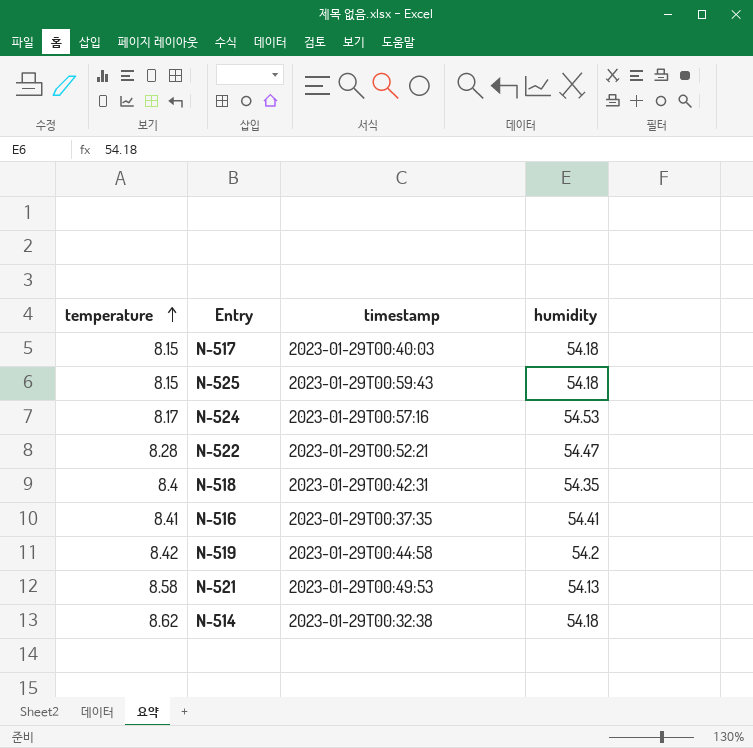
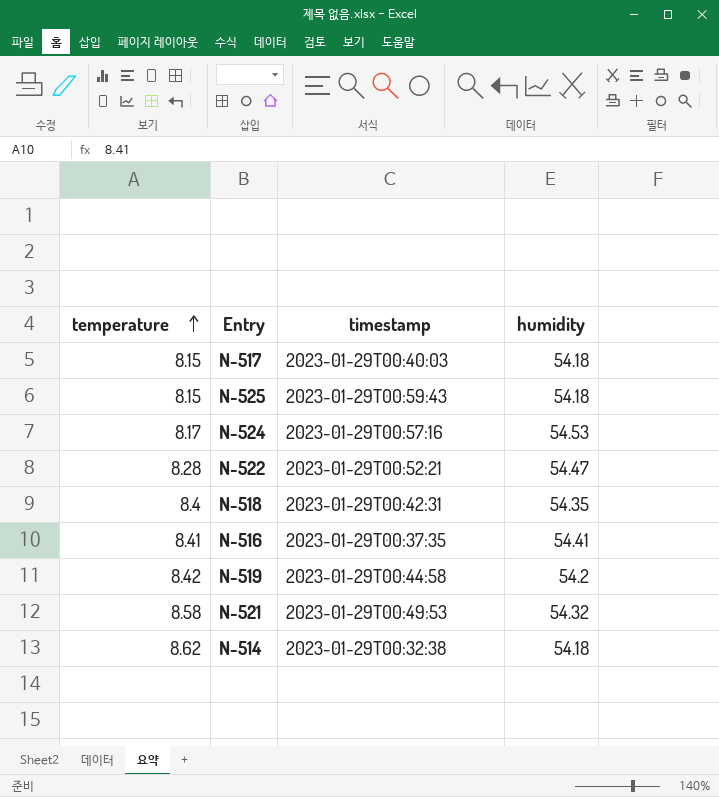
N-521 | humidity: 54.13 -> 54.32

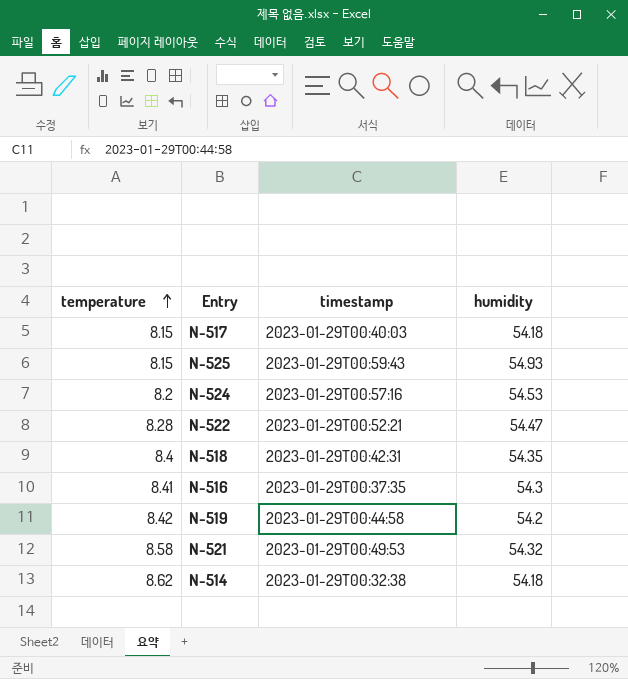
N-525 | humidity: 54.18 -> 54.93
N-524 | temperature: 8.17 -> 8.2
N-516 | humidity: 54.41 -> 54.3

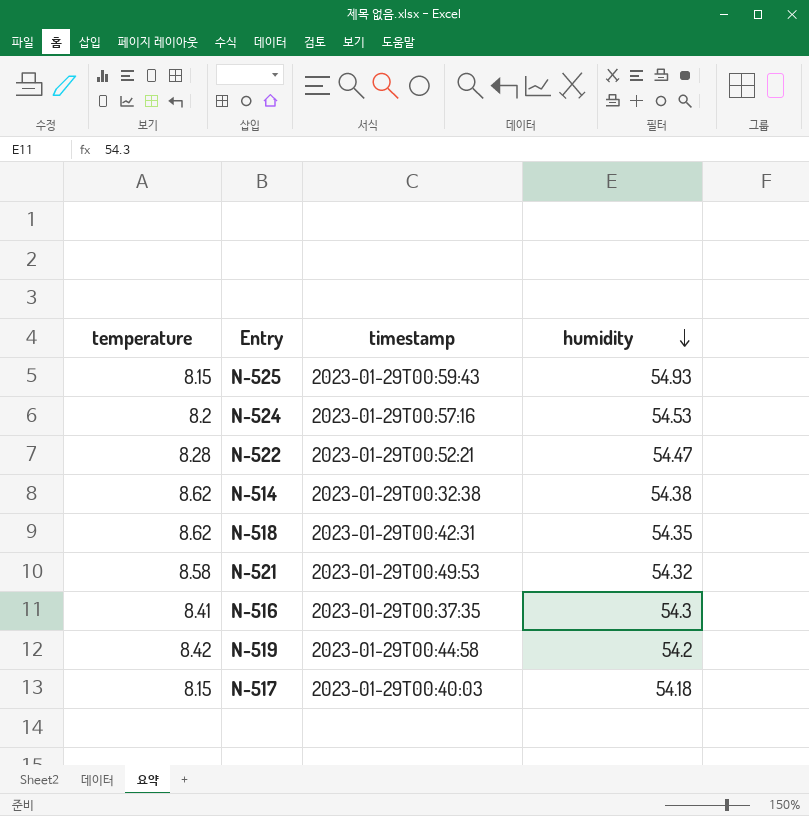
row order: temperature ascending -> humidity descending
N-514 | humidity: 54.18 -> 54.38
N-518 | temperature: 8.4 -> 8.62

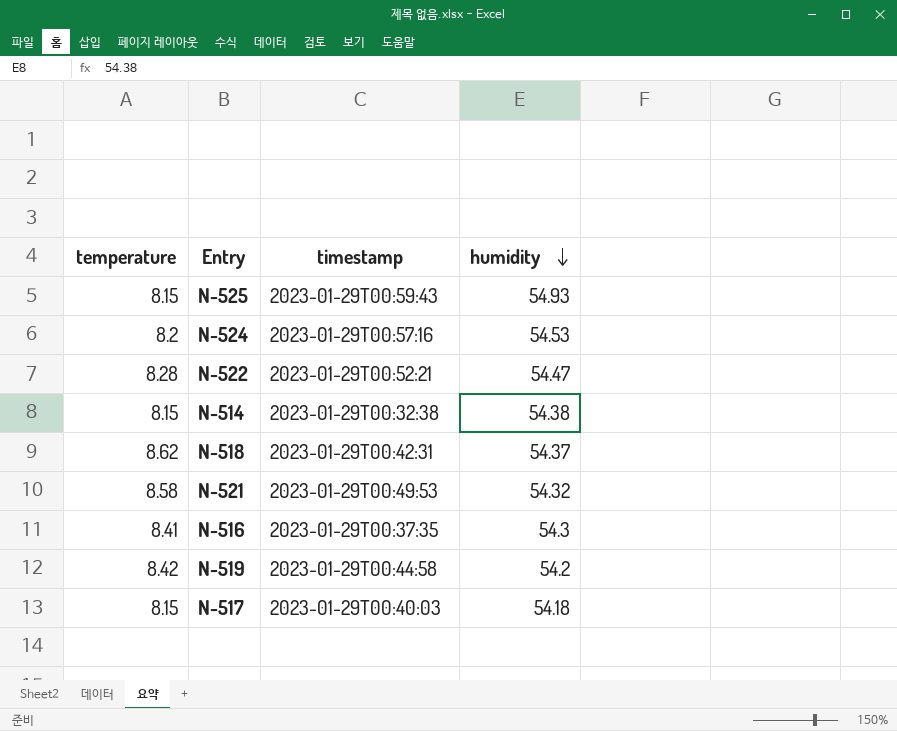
N-514 | temperature: 8.62 -> 8.15
N-518 | humidity: 54.35 -> 54.37

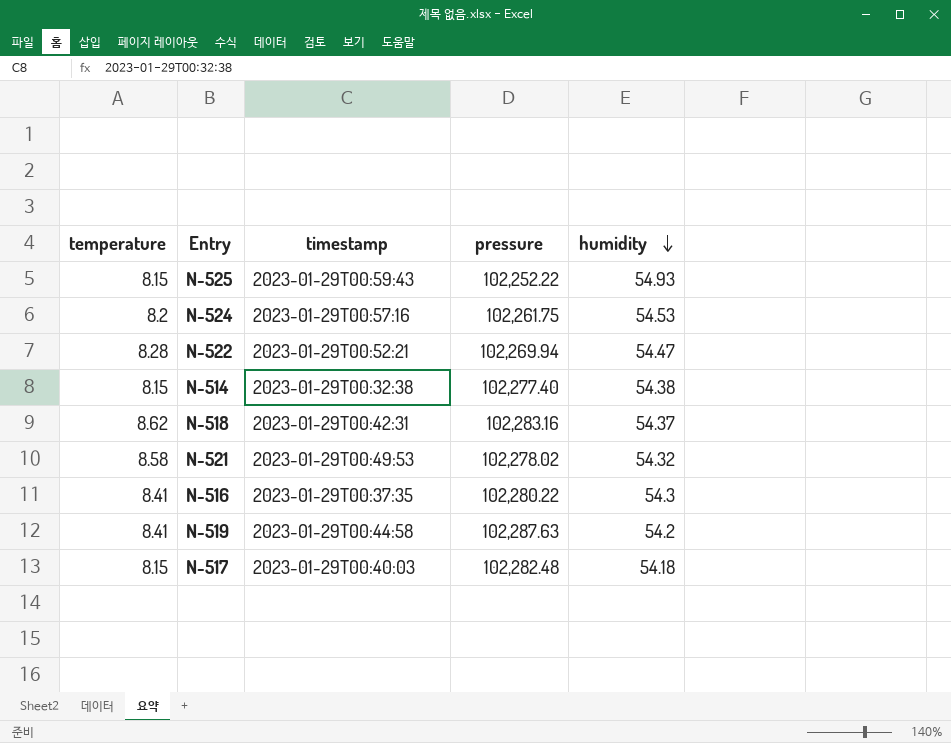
column pressure | position: none -> 4
N-519 | temperature: 8.42 -> 8.41

